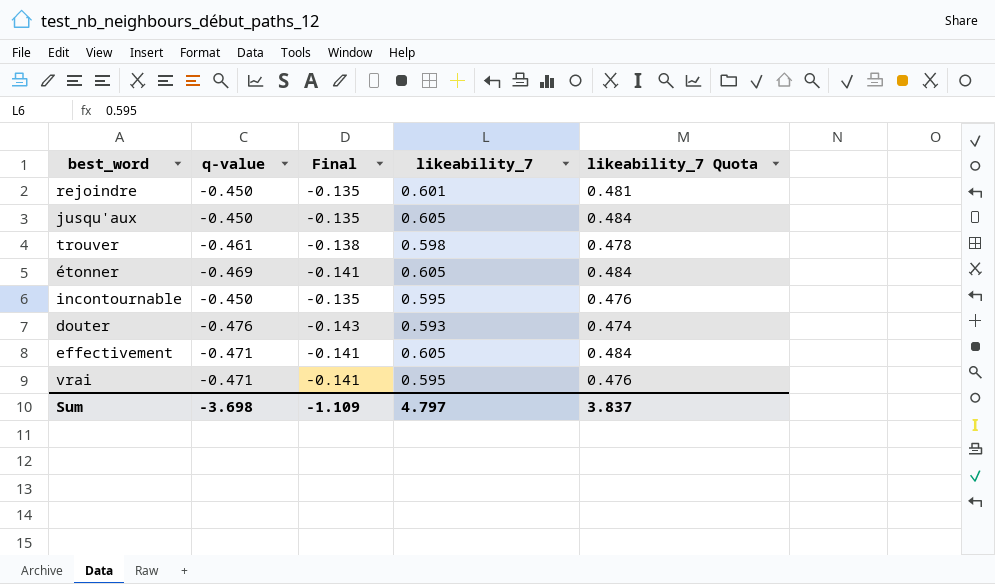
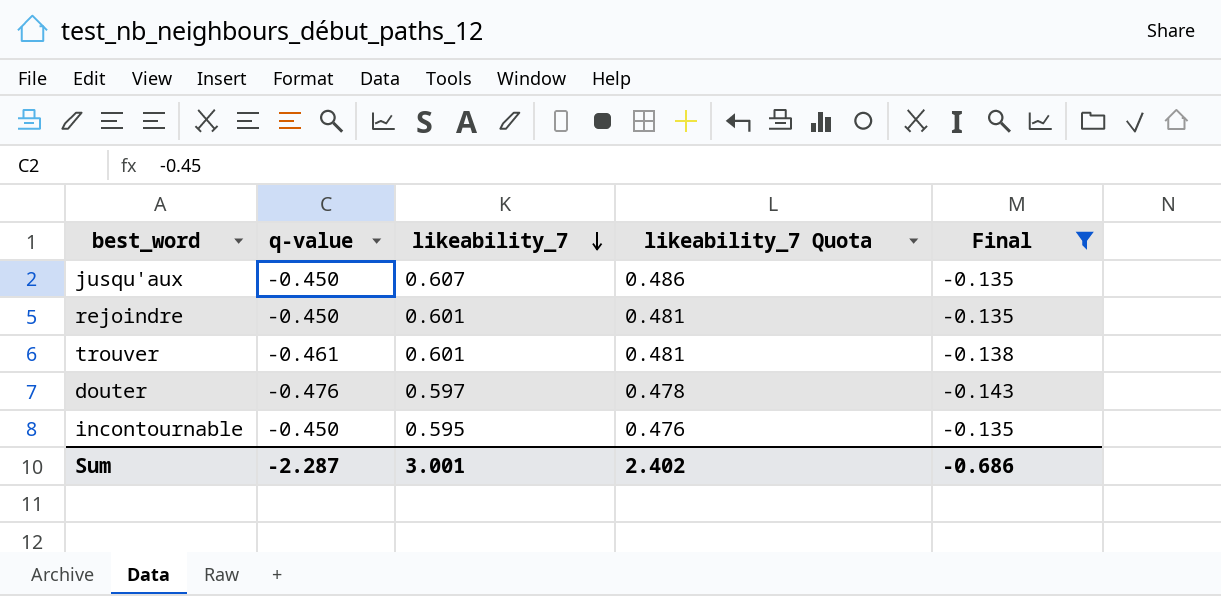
filter: none -> Final != -0.141
row order: none -> likeability_7 descending
column Final | position: 3 -> 5
jusqu'aux | likeability_7: 0.605 -> 0.607
jusqu'aux | likeability_7 Quota: 0.484 -> 0.486
trouver | likeability_7: 0.598 -> 0.601
trouver | likeability_7 Quota: 0.478 -> 0.481
douter | likeability_7: 0.593 -> 0.597
douter | likeability_7 Quota: 0.474 -> 0.478
Sum | q-value: -3.698 -> -2.287
Sum | likeability_7: 4.797 -> 3.001
Sum | likeability_7 Quota: 3.837 -> 2.402
Sum | Final: -1.109 -> -0.686

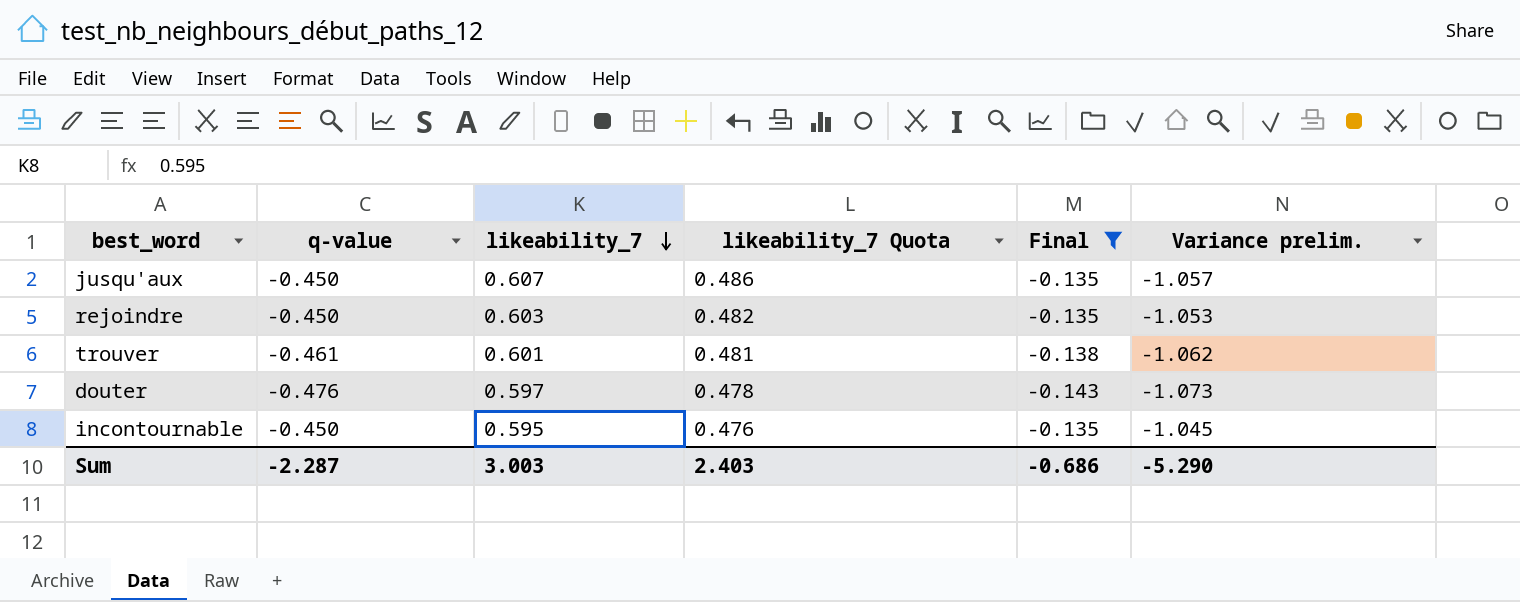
column Variance prelim. | formula: none -> [q-value] - [likeability_7]
rejoindre | likeability_7: 0.601 -> 0.603
rejoindre | likeability_7 Quota: 0.481 -> 0.482
Sum | likeability_7: 3.001 -> 3.003
Sum | likeability_7 Quota: 2.402 -> 2.403

